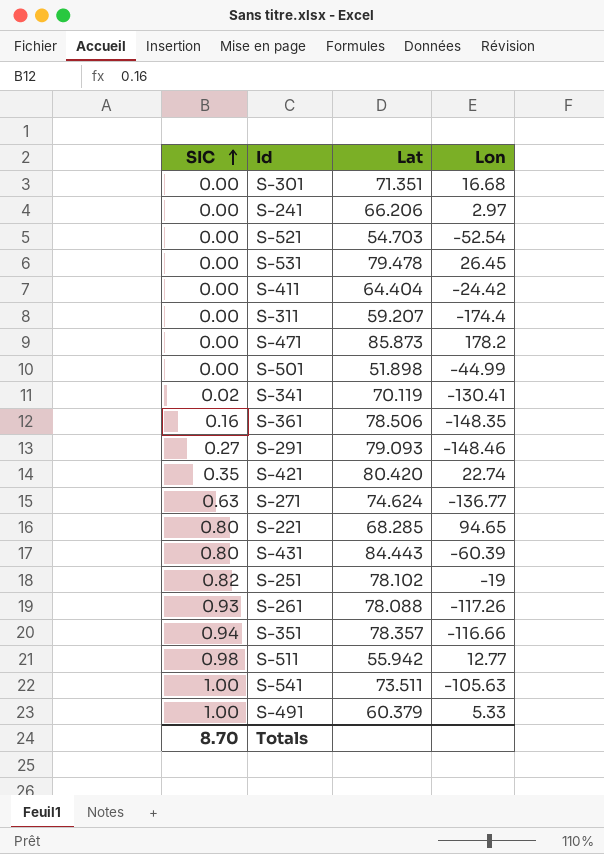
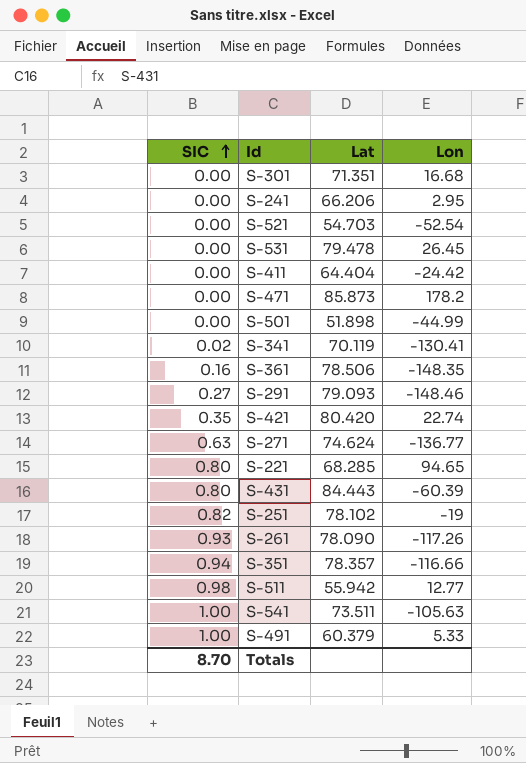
row S-311: 0.00 | 59.207 | -174.4 -> none
S-241 | Lon: 2.97 -> 2.95
S-261 | Lat: 78.088 -> 78.090

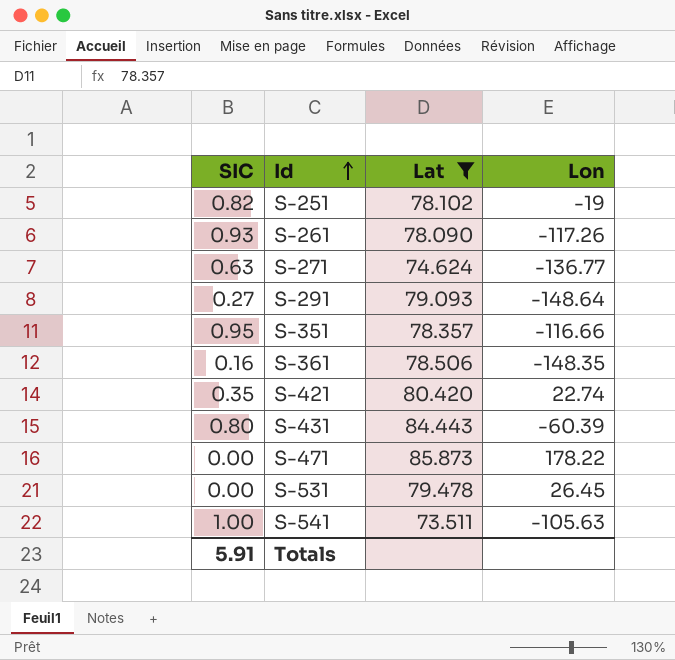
filter: none -> Lat >= 73.511
row order: SIC ascending -> Id ascending
S-291 | Lon: -148.46 -> -148.64
S-351 | SIC: 0.94 -> 0.95
S-471 | Lon: 178.2 -> 178.22
Totals | SIC: 8.70 -> 5.91

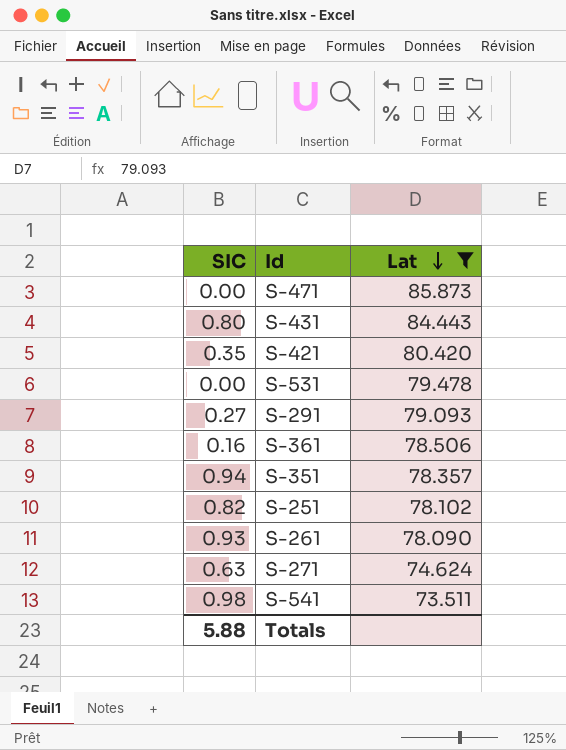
row order: Id ascending -> Lat descending
column Lon | position: 4 -> none
S-351 | SIC: 0.95 -> 0.94
S-541 | SIC: 1.00 -> 0.98
Totals | SIC: 5.91 -> 5.88

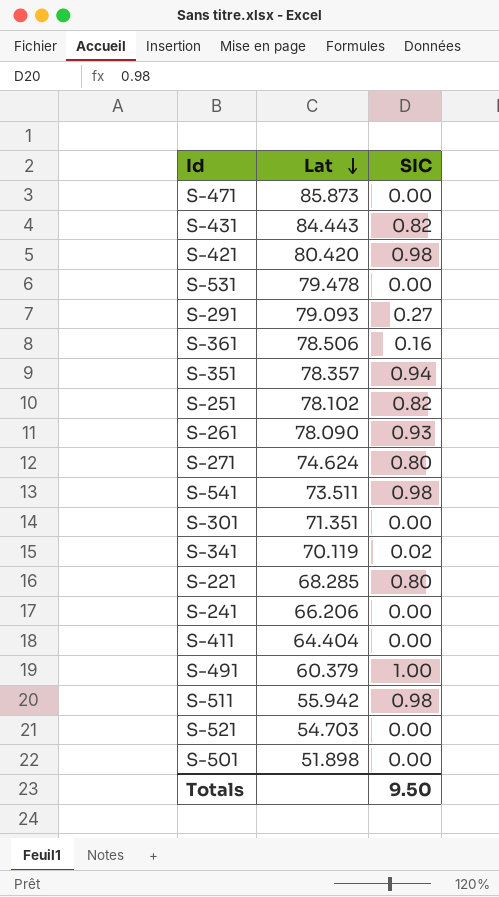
filter: Lat >= 73.511 -> none
column SIC | position: 1 -> 3
S-431 | SIC: 0.80 -> 0.82
S-421 | SIC: 0.35 -> 0.98
S-271 | SIC: 0.63 -> 0.80
Totals | SIC: 5.88 -> 9.50

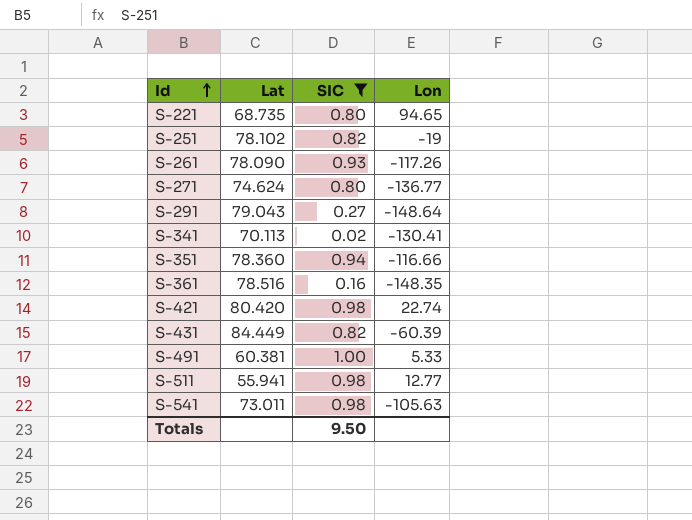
filter: none -> SIC != 0.00
row order: Lat descending -> Id ascending
column Lon | position: none -> 4
S-221 | Lat: 68.285 -> 68.735
S-291 | Lat: 79.093 -> 79.043
S-341 | Lat: 70.119 -> 70.113
S-351 | Lat: 78.357 -> 78.360
S-361 | Lat: 78.506 -> 78.516
S-431 | Lat: 84.443 -> 84.449
S-491 | Lat: 60.379 -> 60.381
S-511 | Lat: 55.942 -> 55.941
S-541 | Lat: 73.511 -> 73.011

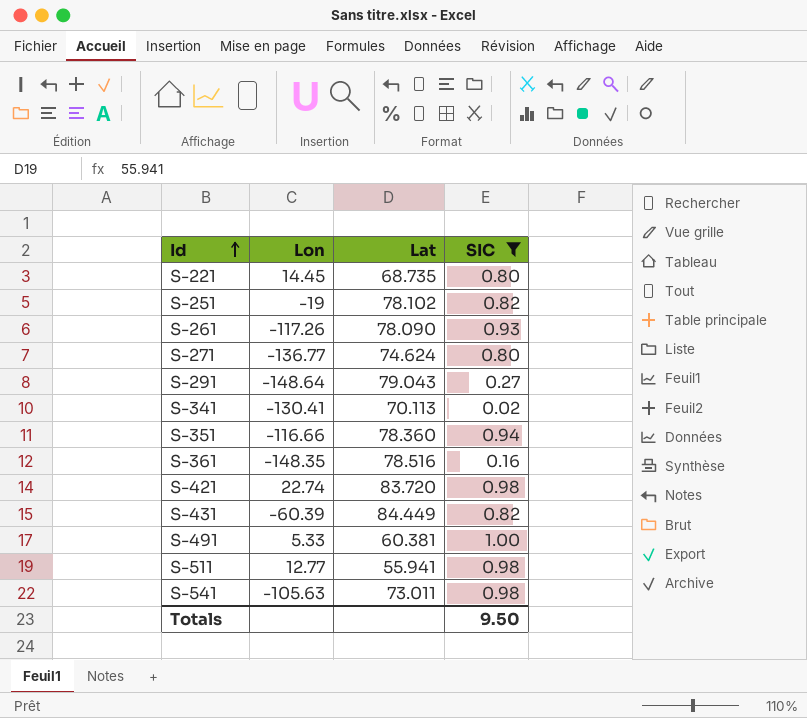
column Lon | position: 4 -> 2
S-221 | Lon: 94.65 -> 14.45
S-421 | Lat: 80.420 -> 83.720

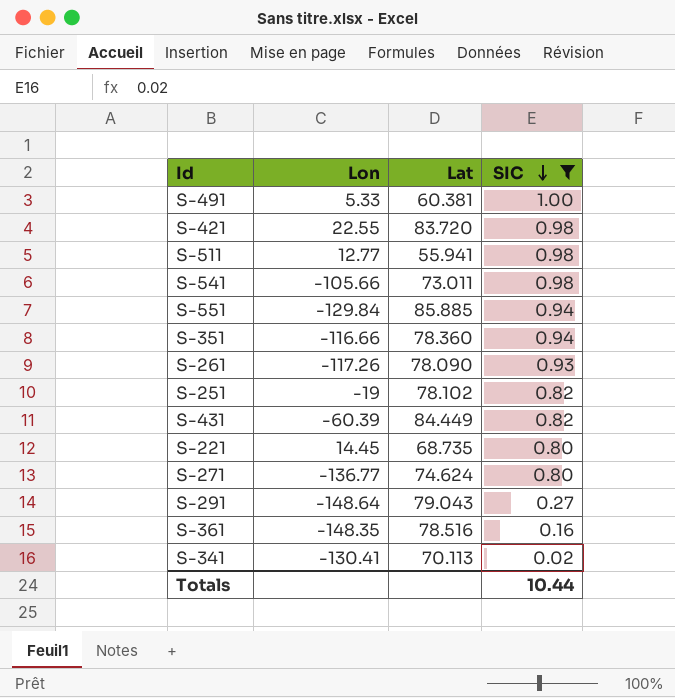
row order: Id ascending -> SIC descending
S-421 | Lon: 22.74 -> 22.55
S-541 | Lon: -105.63 -> -105.66
row S-551: none -> -129.84 | 85.885 | 0.94
Totals | SIC: 9.50 -> 10.44

